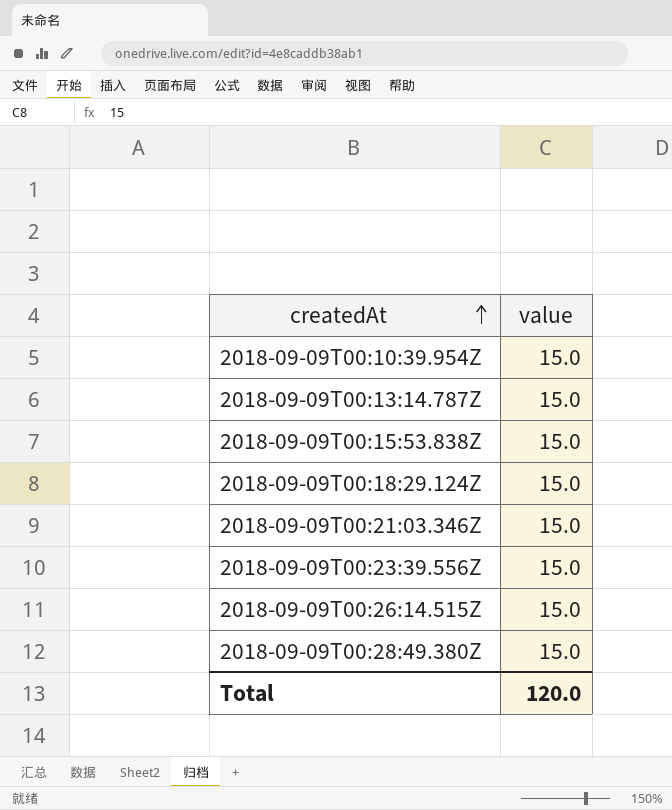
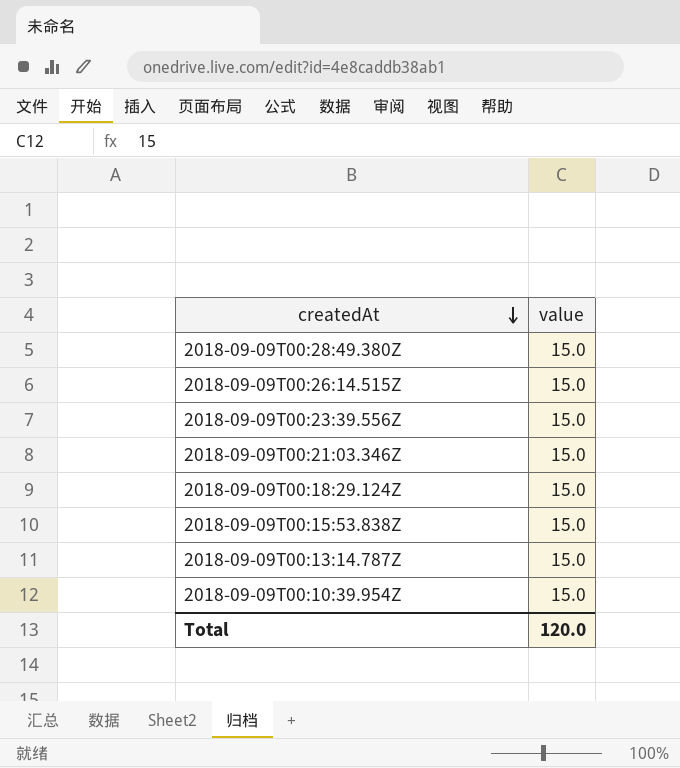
row order: createdAt ascending -> createdAt descending

